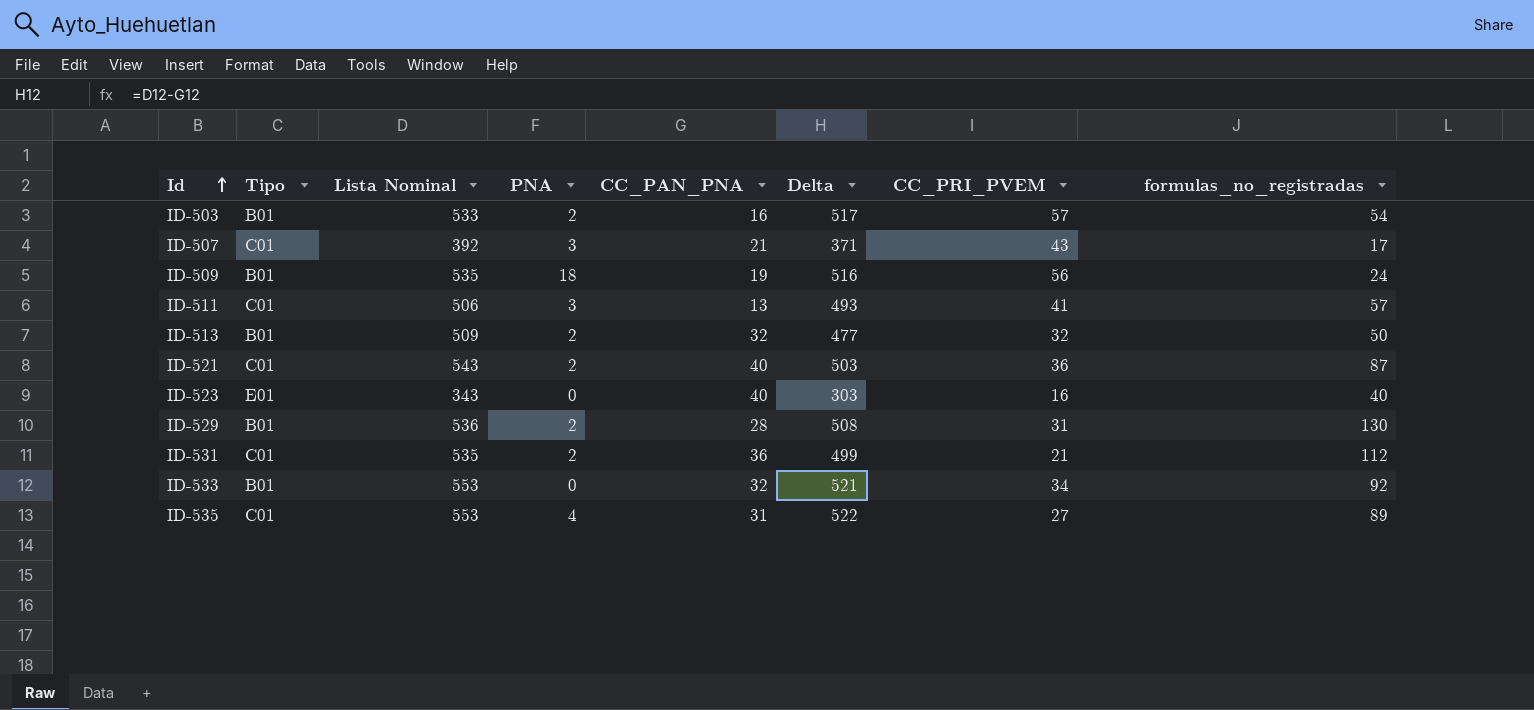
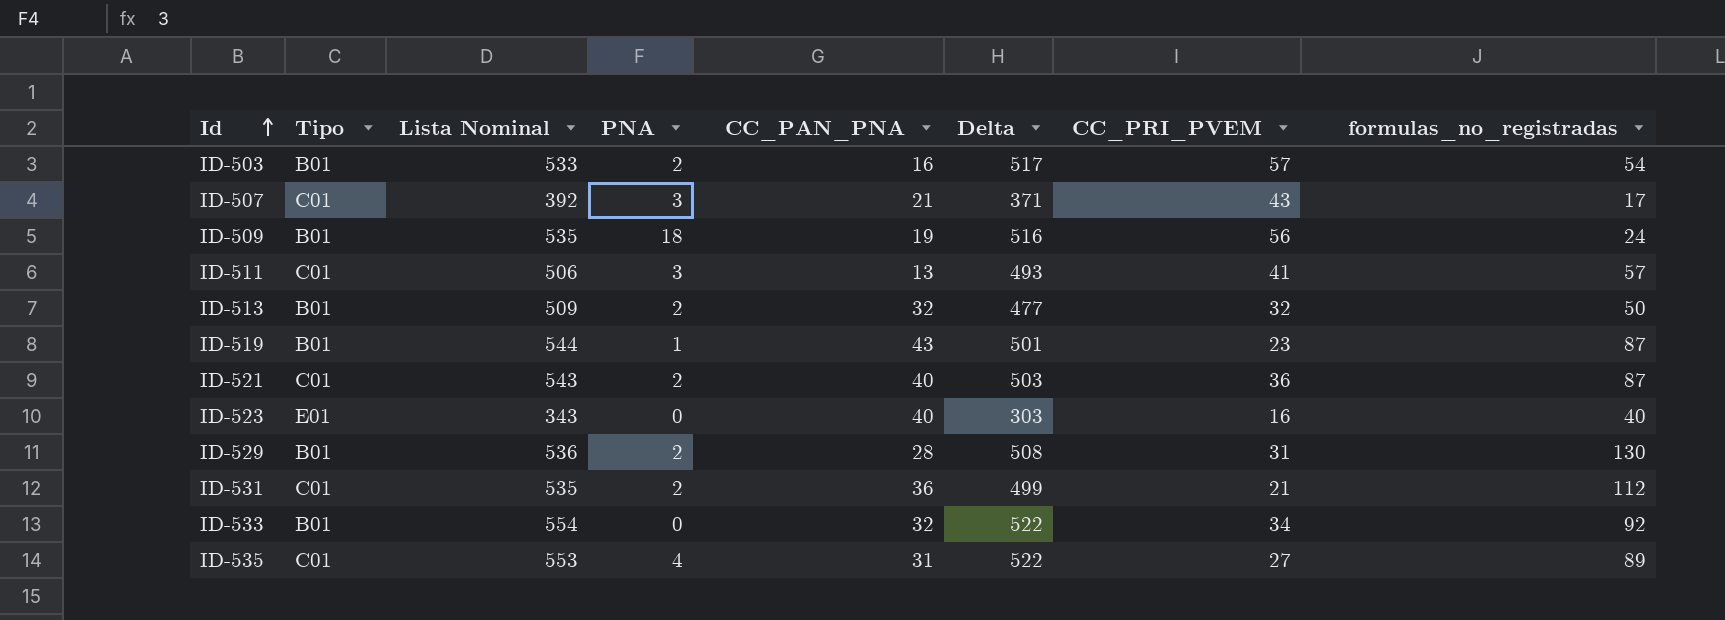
row ID-519: none -> B01 | 544 | 1 | 43 | 501 | 23 | 87
ID-533 | Lista Nominal: 553 -> 554
ID-533 | Delta: 521 -> 522

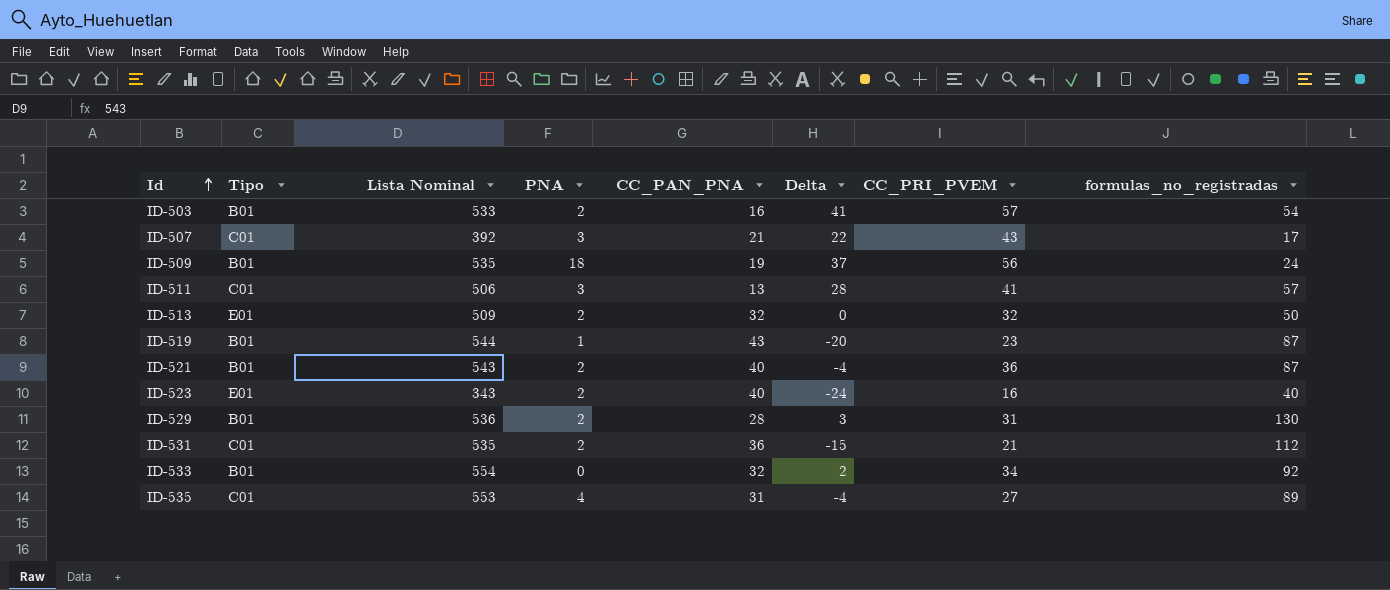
column Delta | formula: [Lista Nominal] - [CC_PAN_PNA] -> [CC_PRI_PVEM] - [CC_PAN_PNA]
ID-513 | Tipo: B01 -> E01
ID-521 | Tipo: C01 -> B01
ID-523 | PNA: 0 -> 2

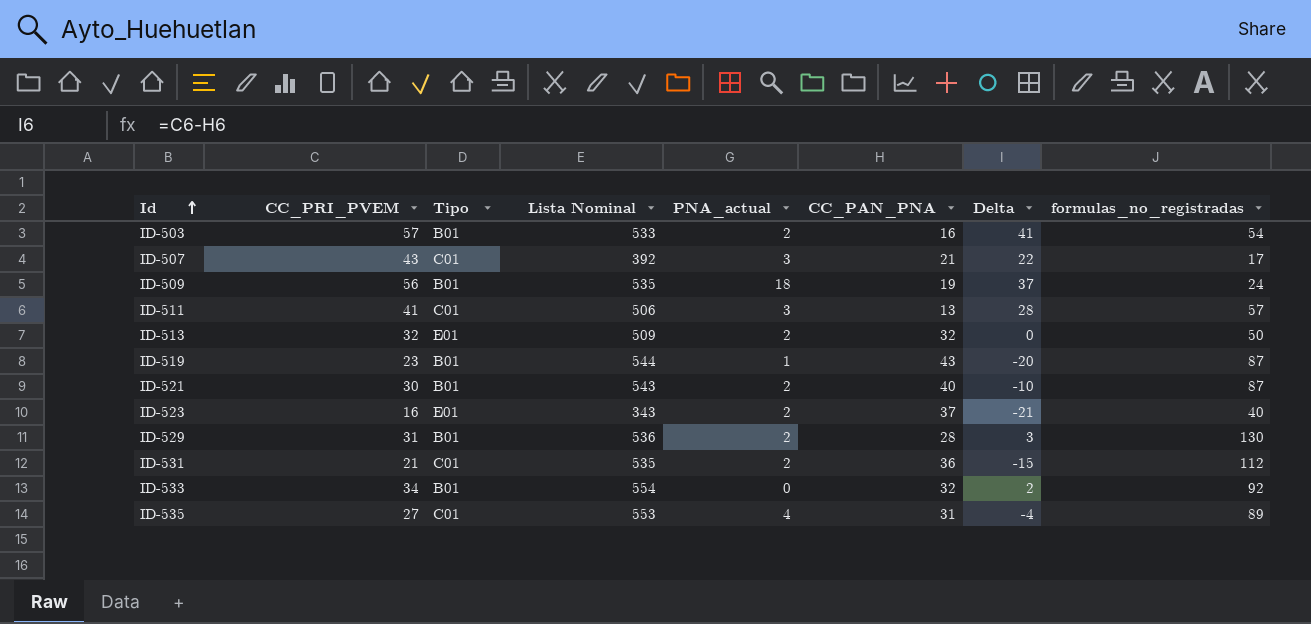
column CC_PRI_PVEM | position: 7 -> 2
column name: PNA -> PNA_actual
ID-521 | CC_PRI_PVEM: 36 -> 30
ID-521 | Delta: -4 -> -10
ID-523 | CC_PAN_PNA: 40 -> 37
ID-523 | Delta: -24 -> -21

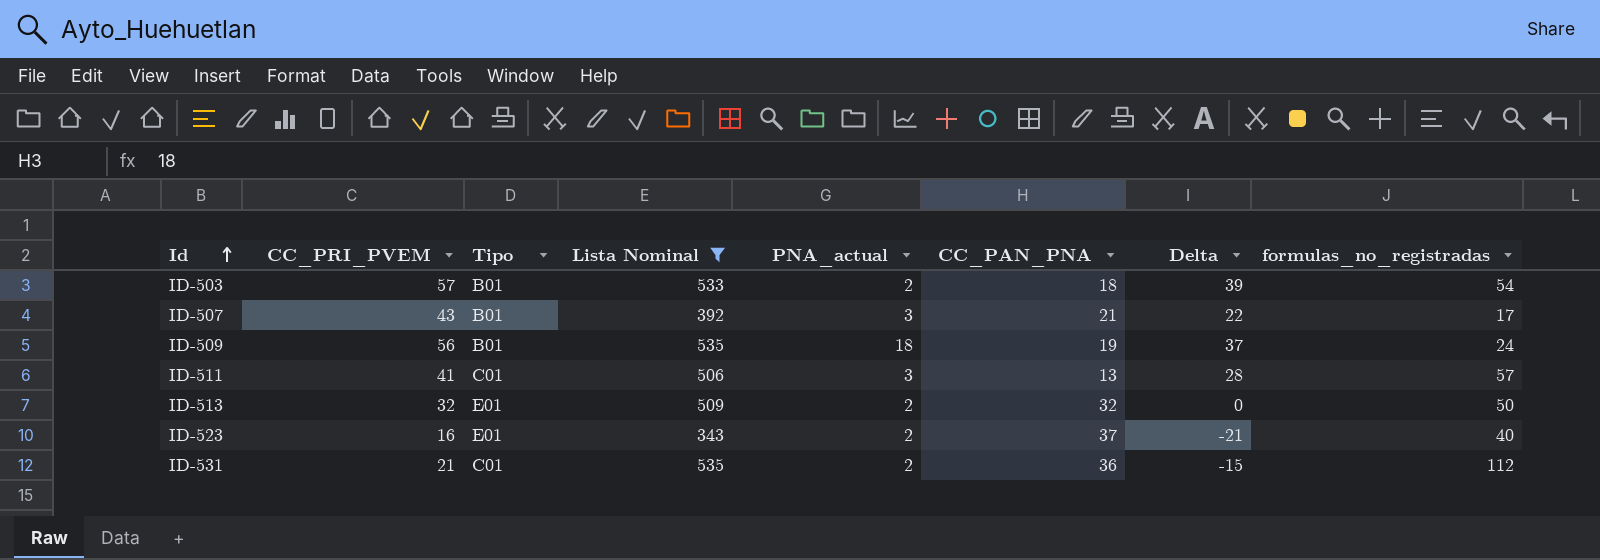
filter: none -> Lista Nominal <= 535
ID-503 | CC_PAN_PNA: 16 -> 18
ID-503 | Delta: 41 -> 39
ID-507 | Tipo: C01 -> B01

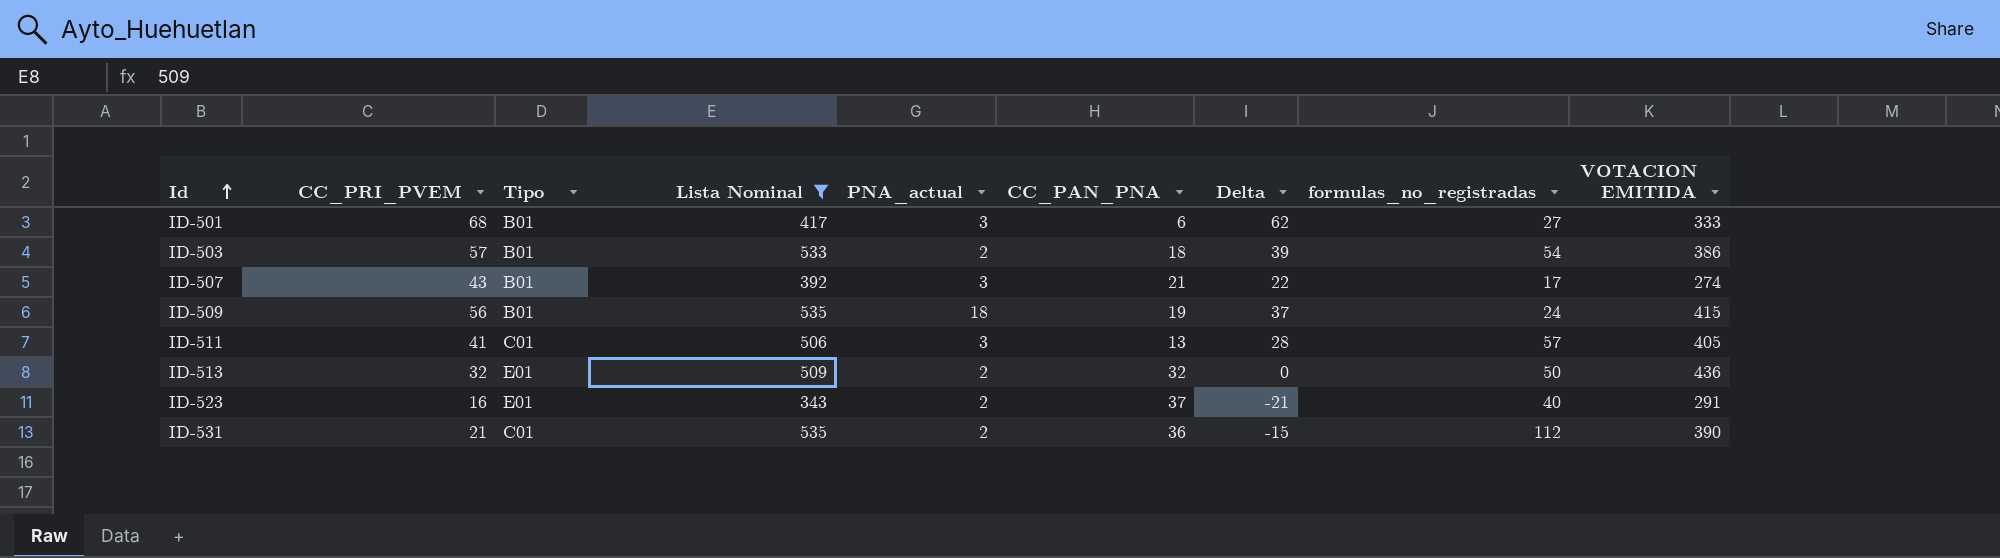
column VOTACION EMITIDA | position: none -> 9
row ID-501: none -> 68 | B01 | 417 | 3 | 6 | 62 | 27 | 333

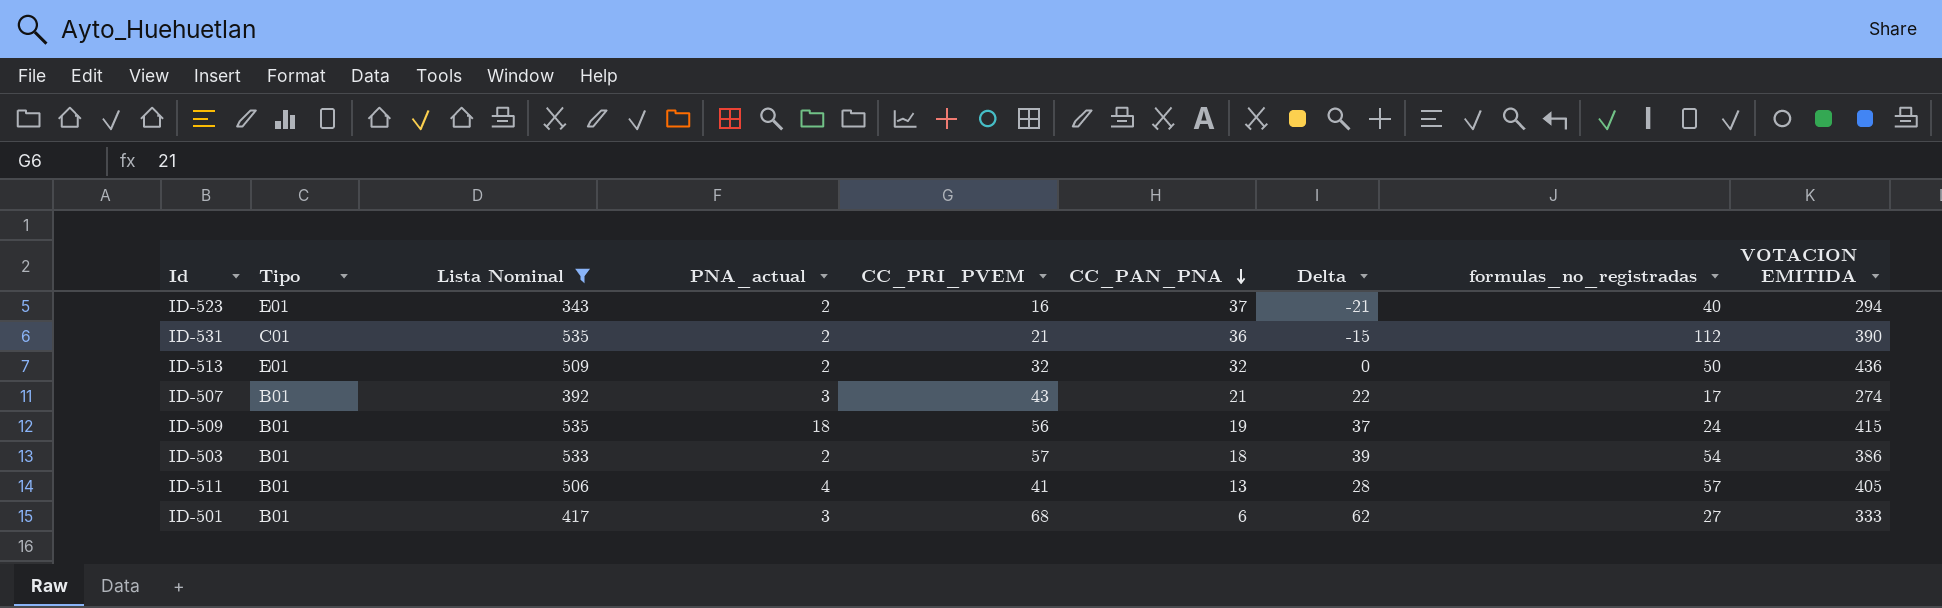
row order: Id ascending -> CC_PAN_PNA descending
column CC_PRI_PVEM | position: 2 -> 5
ID-523 | VOTACION EMITIDA: 291 -> 294
ID-511 | Tipo: C01 -> B01
ID-511 | PNA_actual: 3 -> 4

